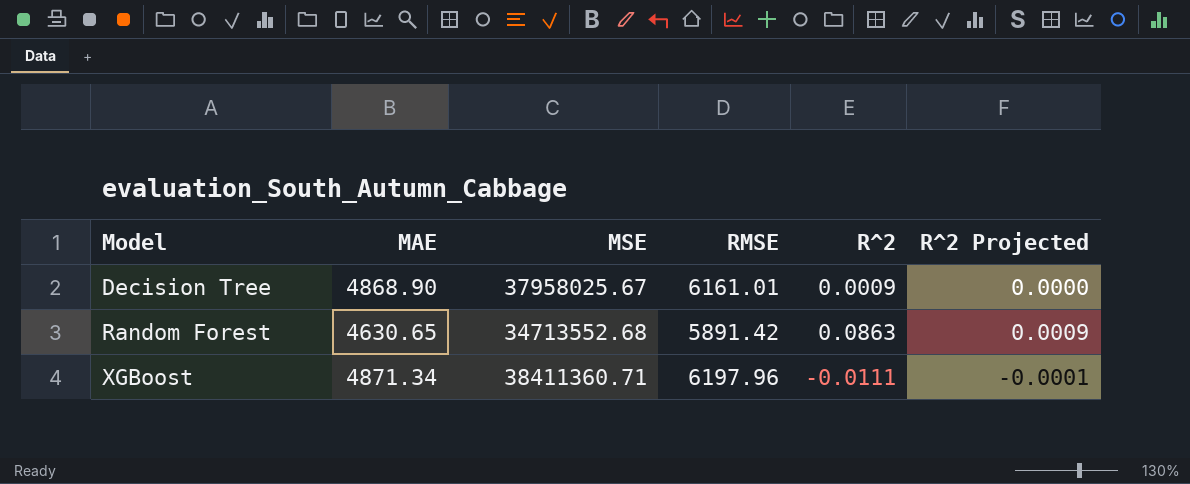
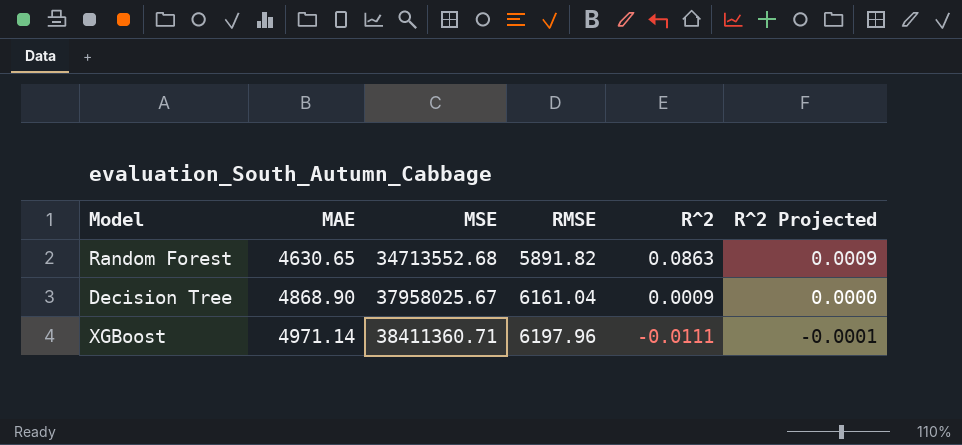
row order: Model ascending -> MAE ascending
Random Forest | RMSE: 5891.42 -> 5891.82
Decision Tree | RMSE: 6161.01 -> 6161.04
XGBoost | MAE: 4871.34 -> 4971.14

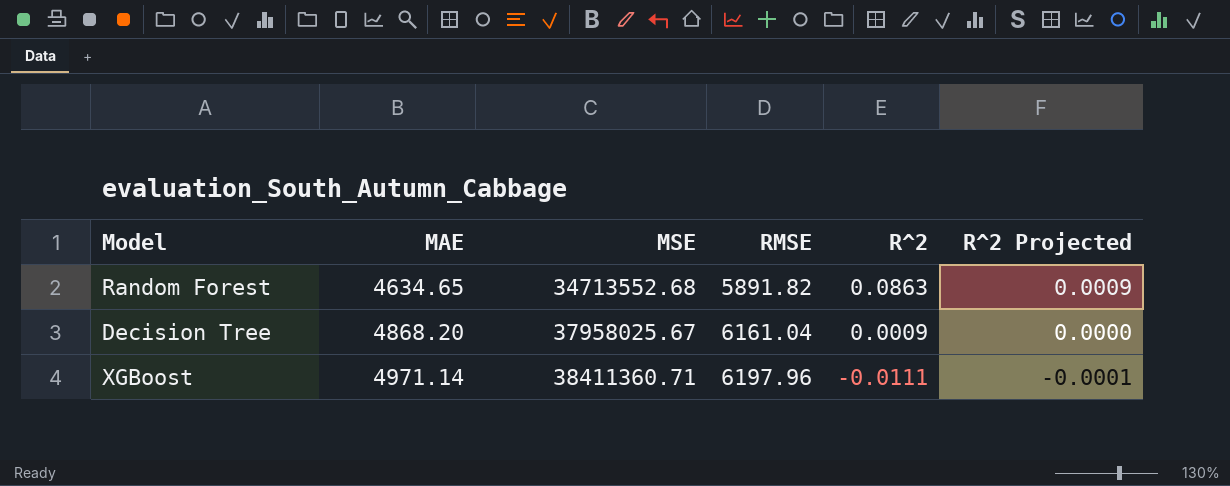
Random Forest | MAE: 4630.65 -> 4634.65
Decision Tree | MAE: 4868.90 -> 4868.20

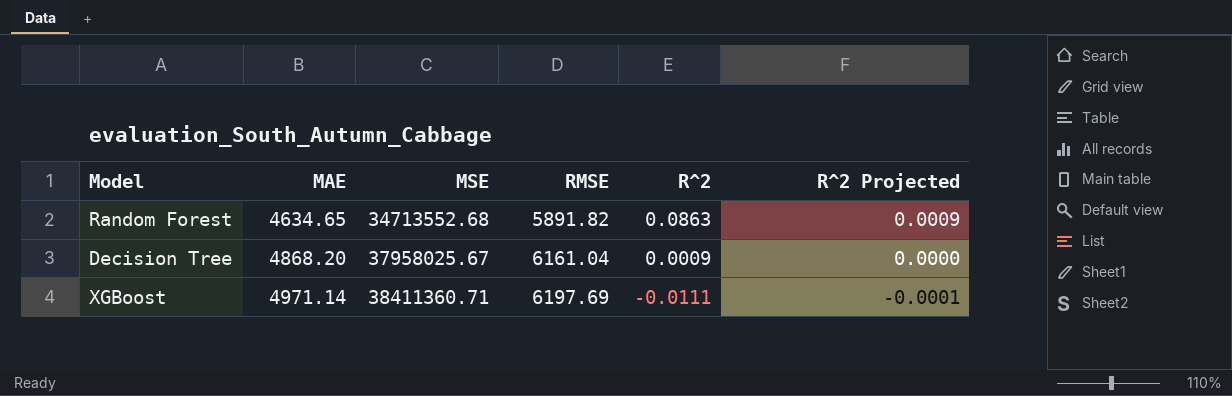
XGBoost | RMSE: 6197.96 -> 6197.69

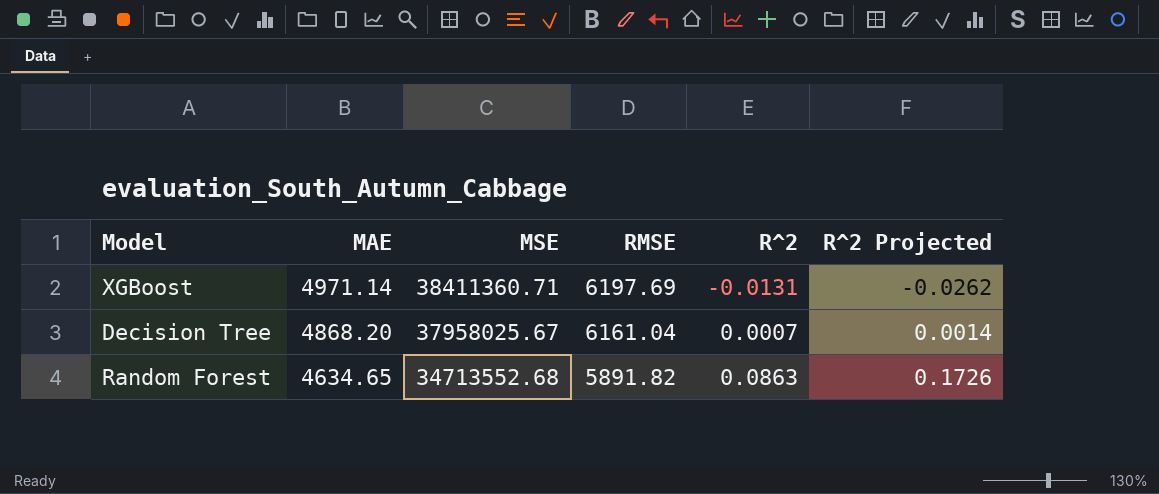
row order: MAE ascending -> MAE descending
column R^2 Projected | formula: [R^2] * 0.01 -> [R^2] * 2
XGBoost | R^2: -0.0111 -> -0.0131
Decision Tree | R^2: 0.0009 -> 0.0007

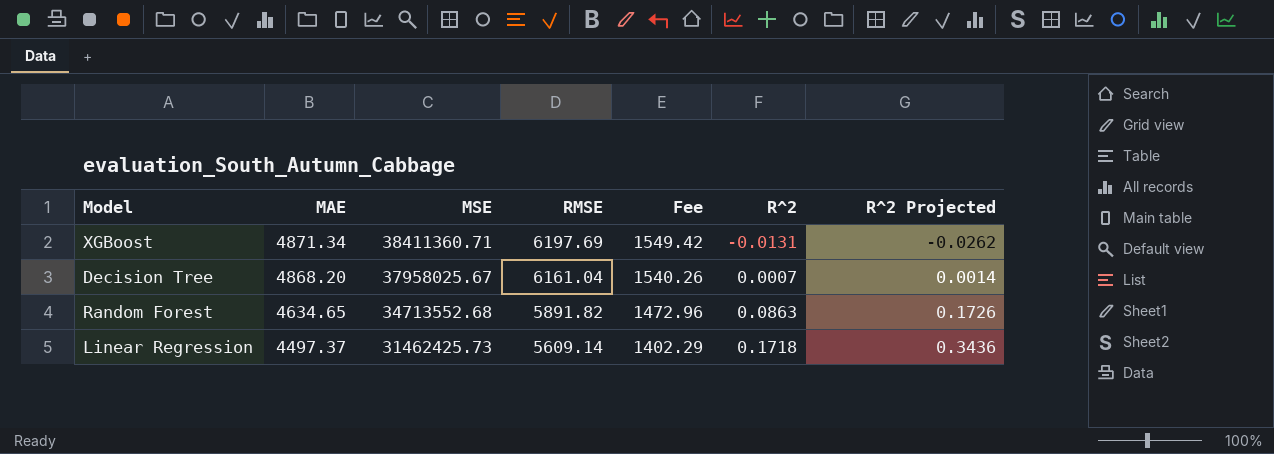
column Fee | formula: none -> [RMSE] * 0.25
XGBoost | MAE: 4971.14 -> 4871.34
row Linear Regression: none -> 4497.37 | 31462425.73 | 5609.14 | 1402.29 | 0.1718 | 0.3436

